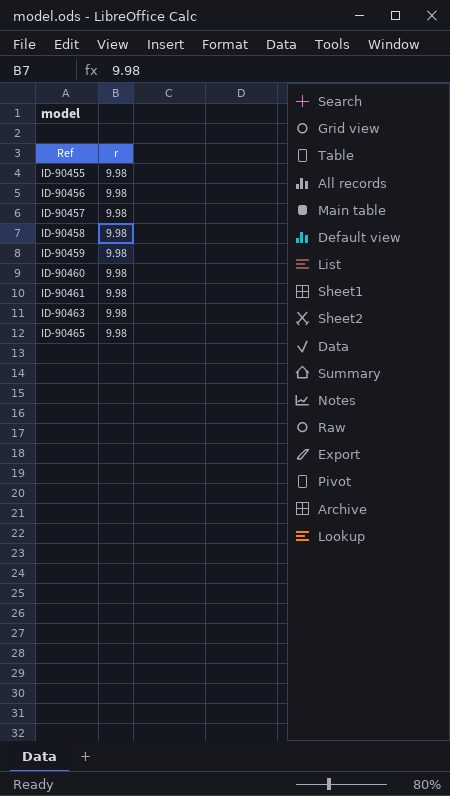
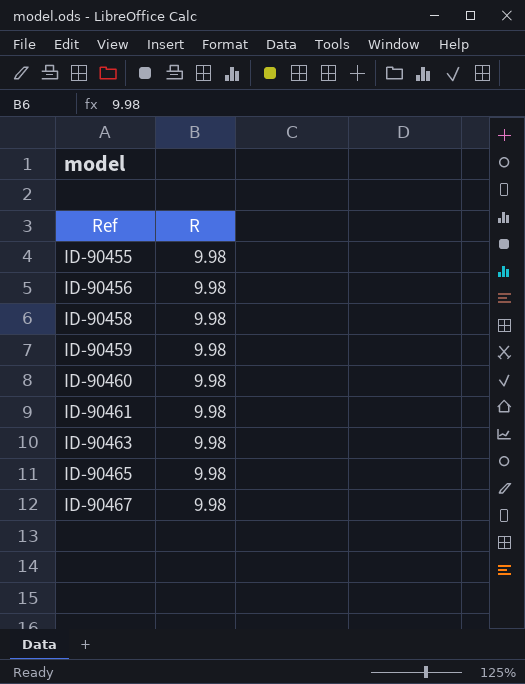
column name: r -> R
row ID-90457: 9.98 -> none
row ID-90467: none -> 9.98

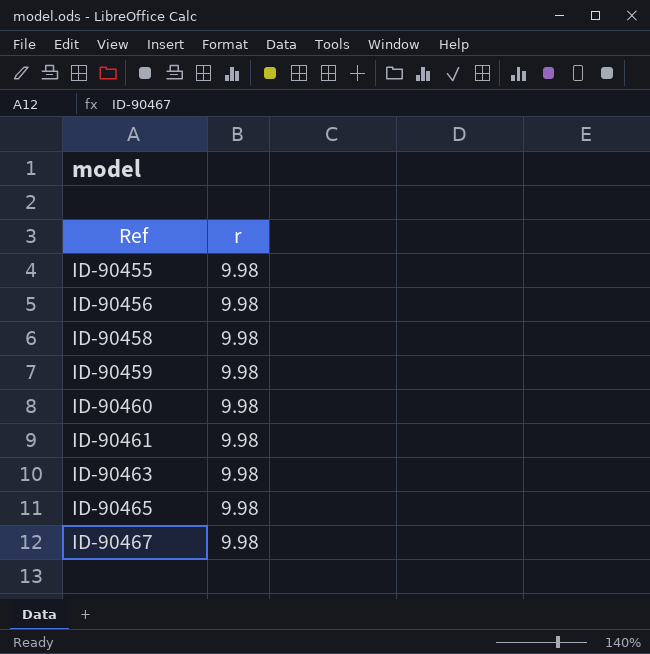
column name: R -> r

